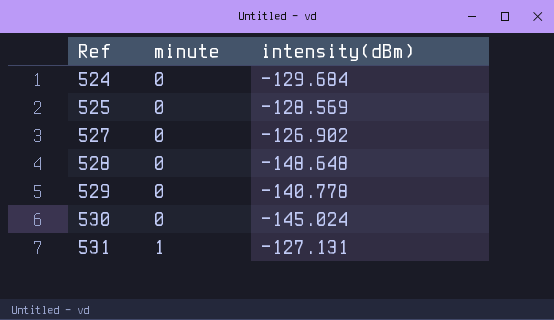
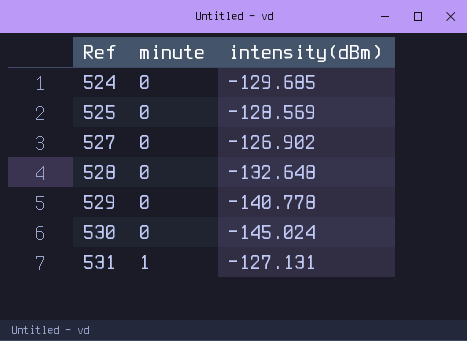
524 | intensity(dBm): -129.684 -> -129.685
528 | intensity(dBm): -148.648 -> -132.648

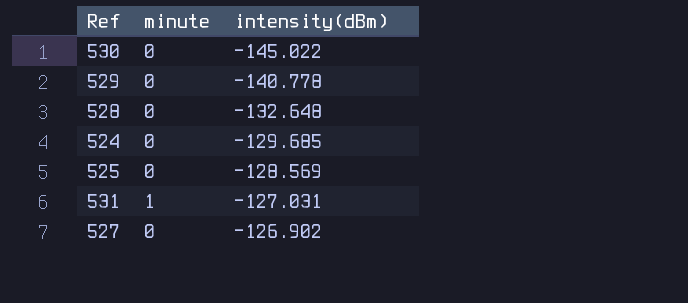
row order: Ref ascending -> intensity(dBm) ascending
530 | intensity(dBm): -145.024 -> -145.022
531 | intensity(dBm): -127.131 -> -127.031

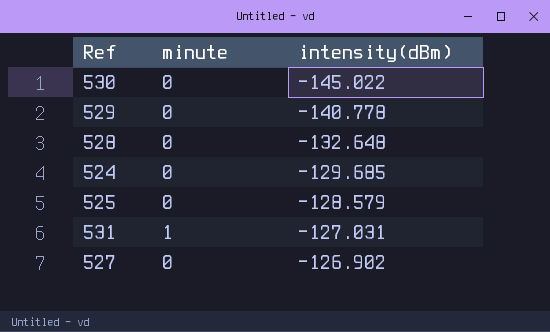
525 | intensity(dBm): -128.569 -> -128.579

